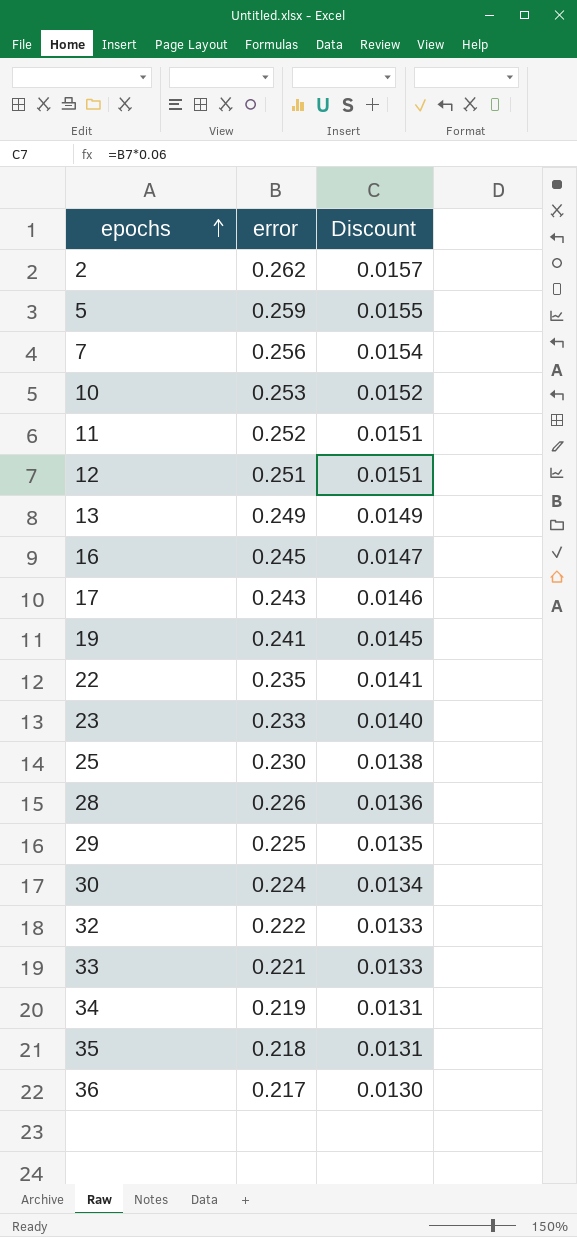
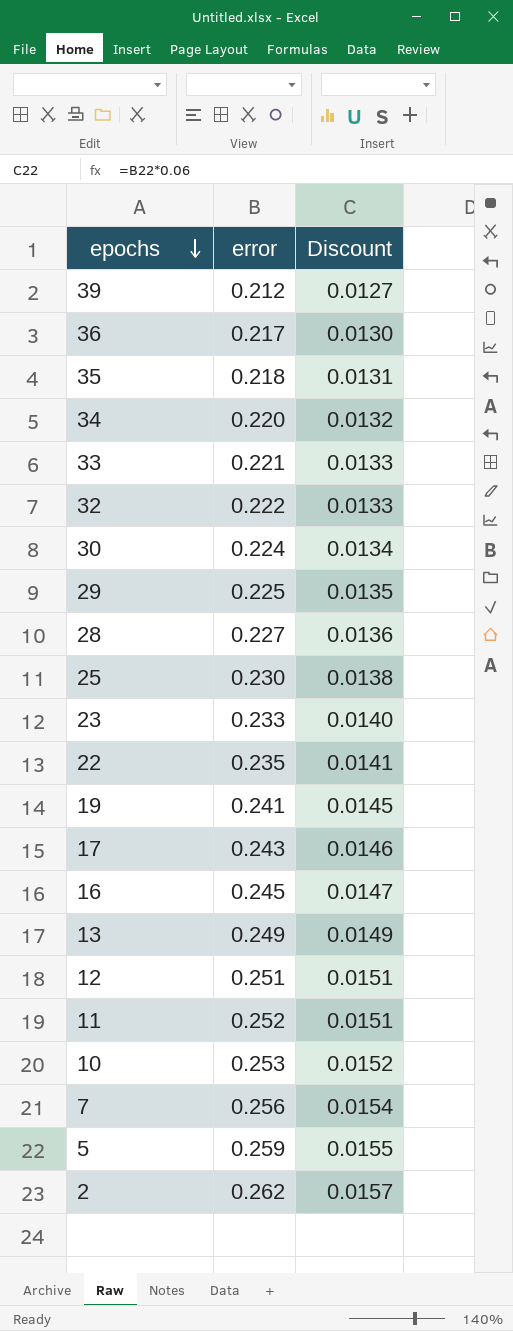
row order: epochs ascending -> epochs descending
row 39: none -> 0.212 | 0.0127
34 | error: 0.219 -> 0.220
34 | Discount: 0.0131 -> 0.0132
28 | error: 0.226 -> 0.227

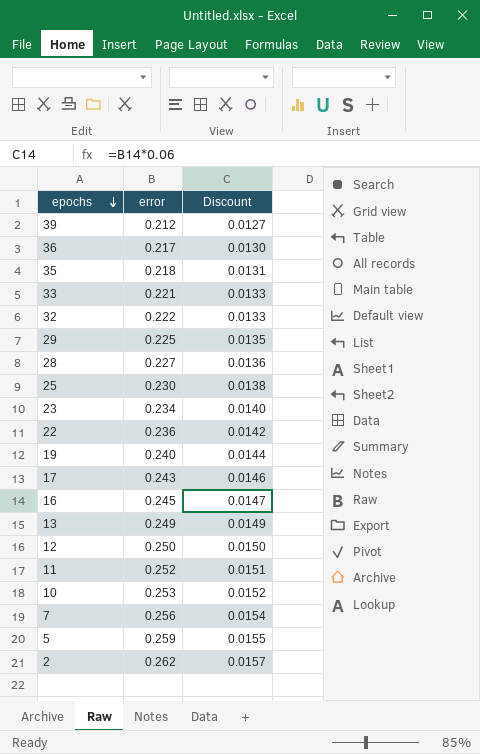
row 34: 0.220 | 0.0132 -> none
row 30: 0.224 | 0.0134 -> none
23 | error: 0.233 -> 0.234
22 | error: 0.235 -> 0.236
22 | Discount: 0.0141 -> 0.0142
19 | error: 0.241 -> 0.240
19 | Discount: 0.0145 -> 0.0144
12 | error: 0.251 -> 0.250
12 | Discount: 0.0151 -> 0.0150

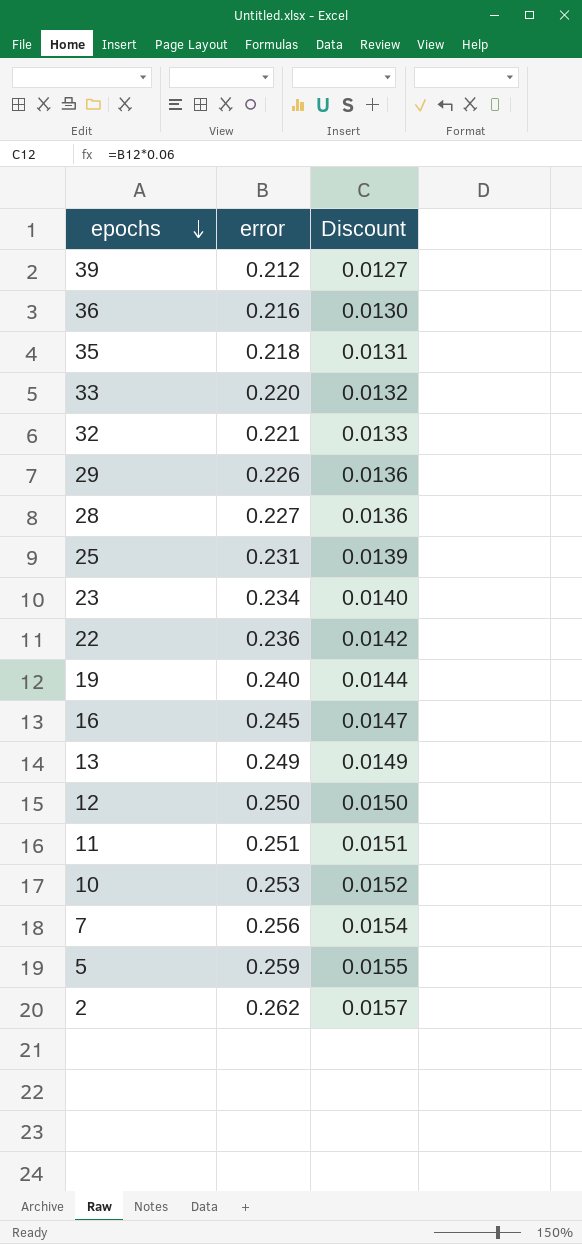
row 17: 0.243 | 0.0146 -> none
36 | error: 0.217 -> 0.216
33 | error: 0.221 -> 0.220
33 | Discount: 0.0133 -> 0.0132
32 | error: 0.222 -> 0.221
29 | error: 0.225 -> 0.226
29 | Discount: 0.0135 -> 0.0136
25 | error: 0.230 -> 0.231
25 | Discount: 0.0138 -> 0.0139
11 | error: 0.252 -> 0.251

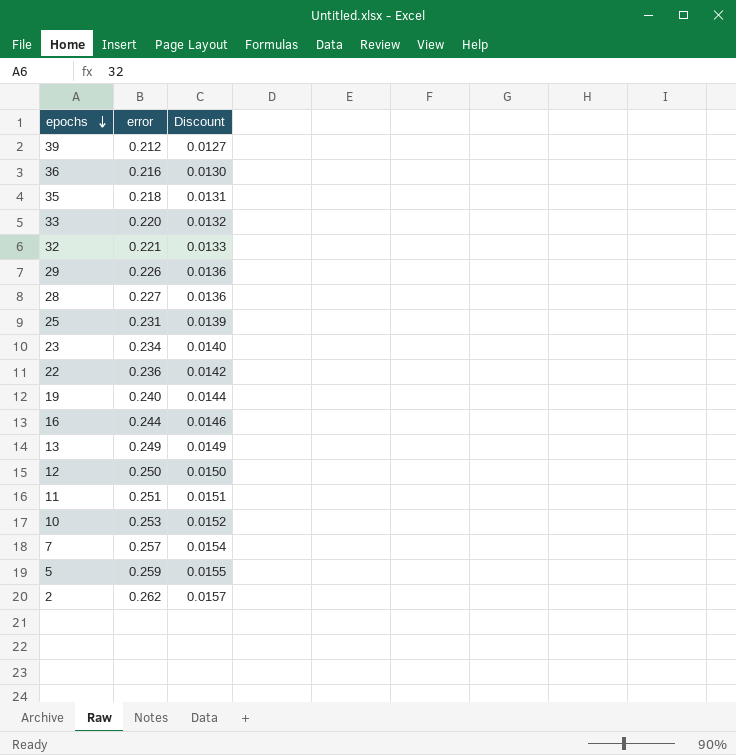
16 | error: 0.245 -> 0.244
16 | Discount: 0.0147 -> 0.0146
7 | error: 0.256 -> 0.257

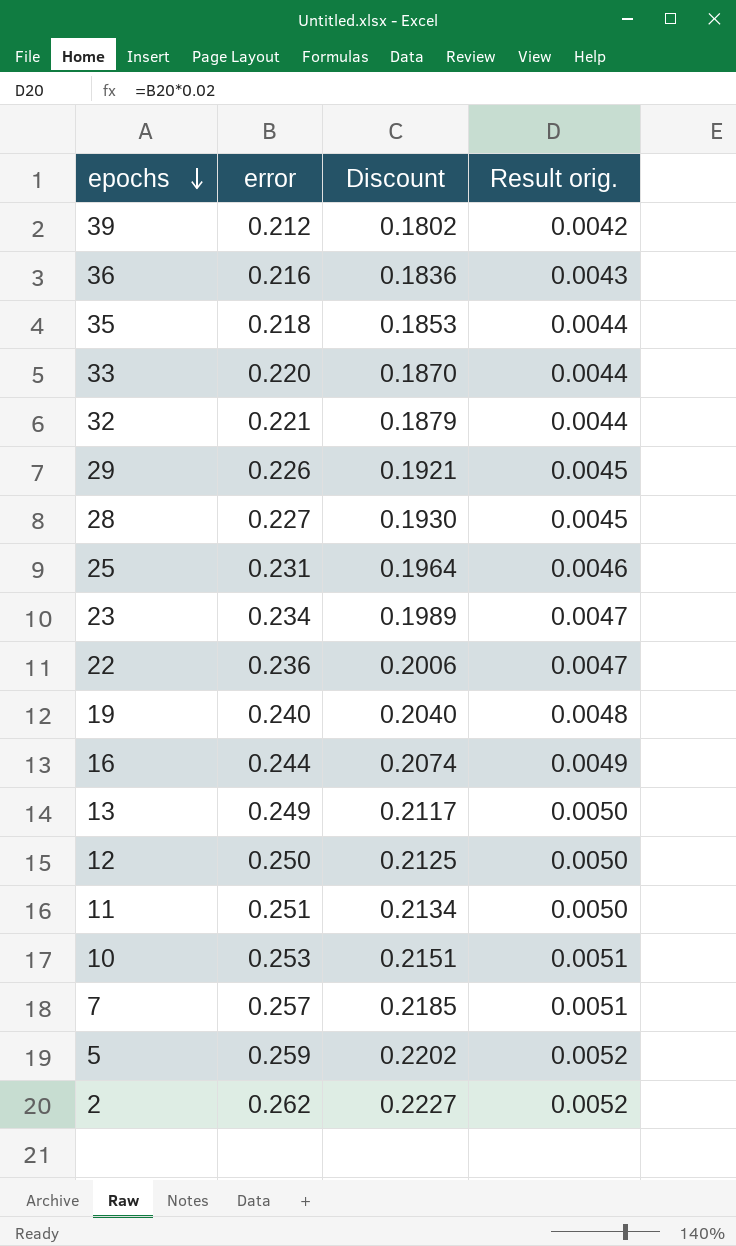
column Discount | formula: [error] * 0.06 -> [error] * 0.85
column Result orig. | formula: none -> [error] * 0.02

